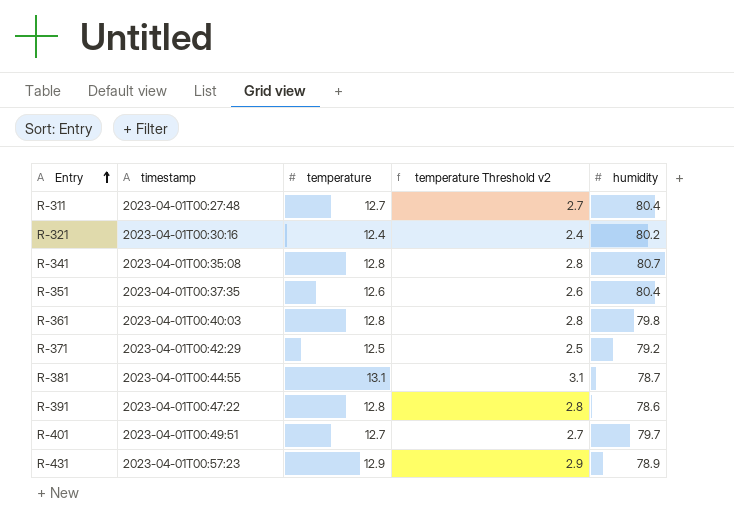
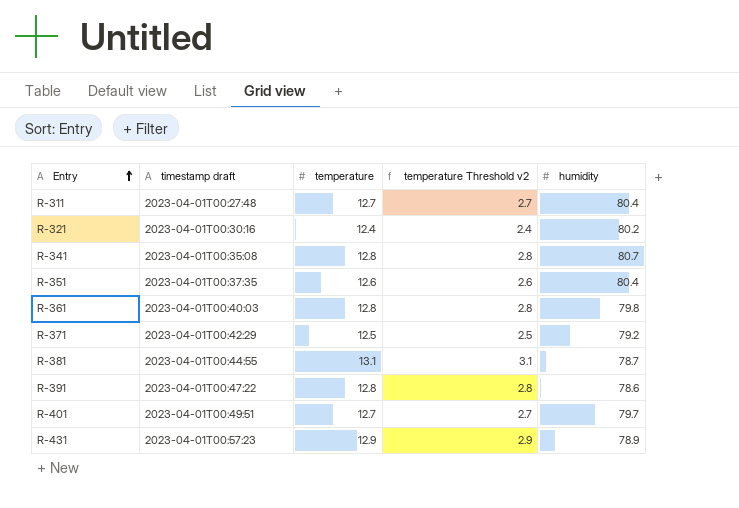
column name: timestamp -> timestamp draft

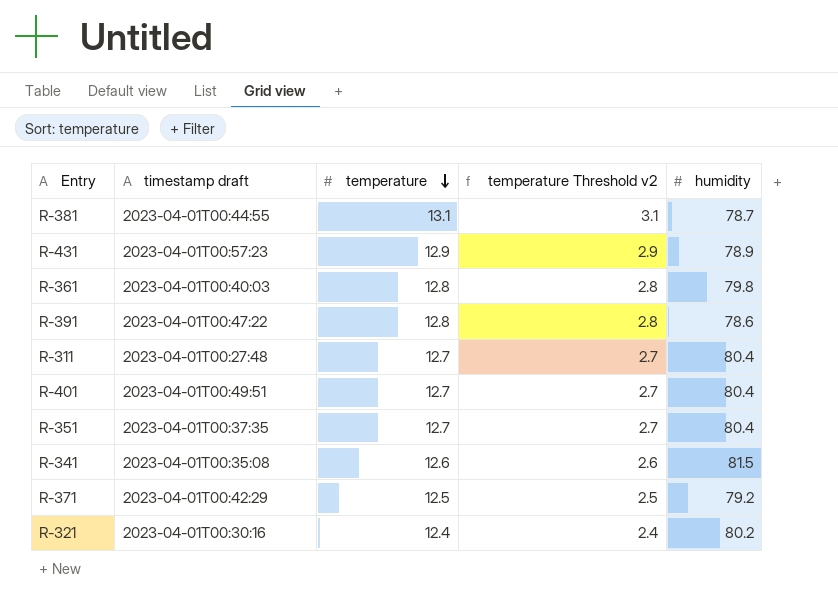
row order: Entry ascending -> temperature descending
R-401 | humidity: 79.7 -> 80.4
R-351 | temperature: 12.6 -> 12.7
R-351 | temperature Threshold v2: 2.6 -> 2.7
R-341 | temperature: 12.8 -> 12.6
R-341 | temperature Threshold v2: 2.8 -> 2.6
R-341 | humidity: 80.7 -> 81.5

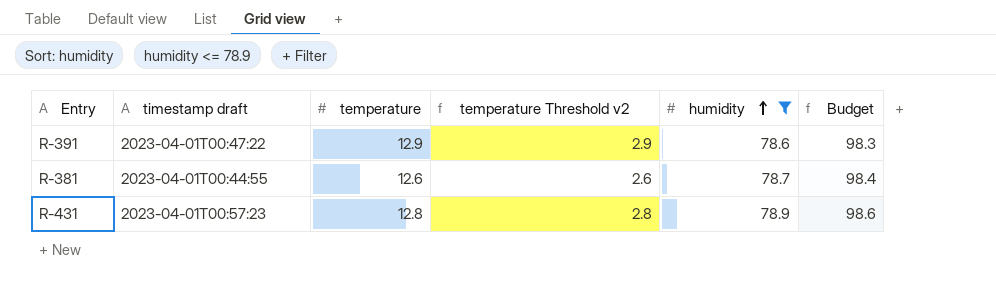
filter: none -> humidity <= 78.9
row order: temperature descending -> humidity ascending
column Budget | formula: none -> [humidity] * 1.25
R-391 | temperature: 12.8 -> 12.9
R-391 | temperature Threshold v2: 2.8 -> 2.9
R-381 | temperature: 13.1 -> 12.6
R-381 | temperature Threshold v2: 3.1 -> 2.6
R-431 | temperature: 12.9 -> 12.8
R-431 | temperature Threshold v2: 2.9 -> 2.8

